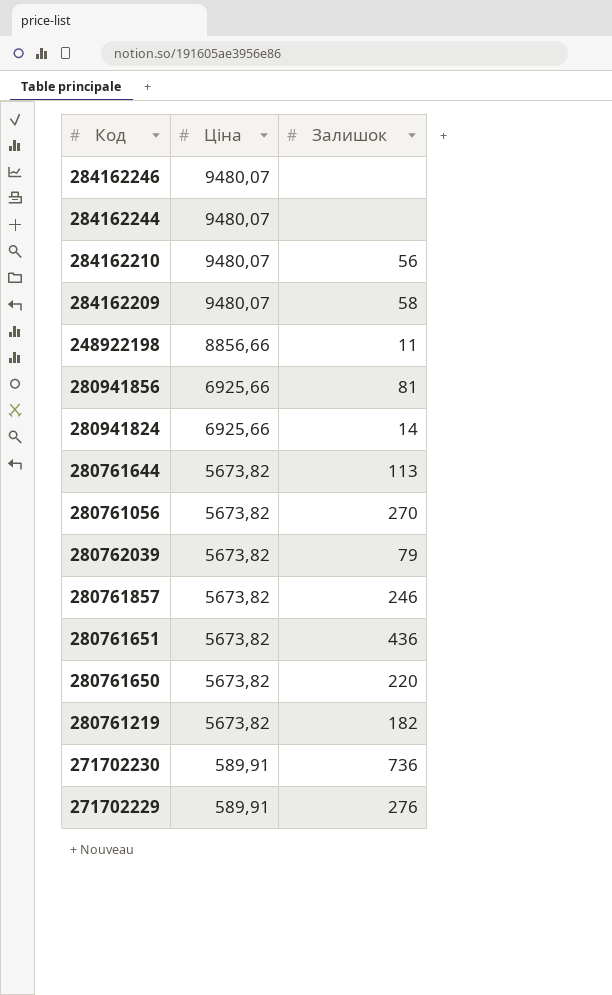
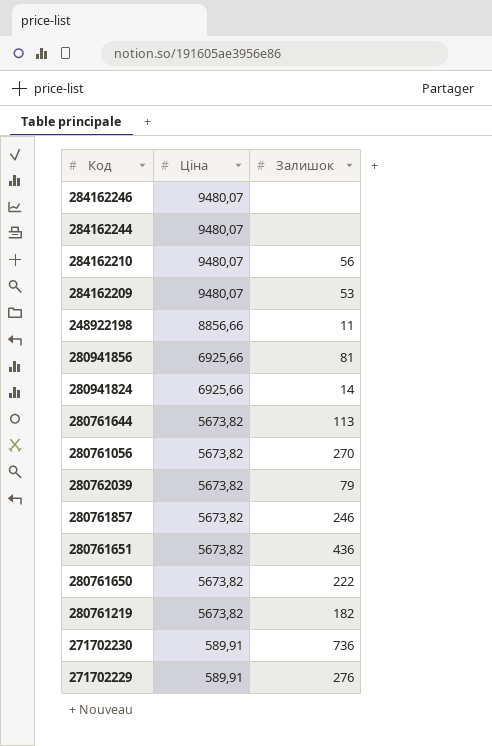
284162209 | Залишок: 58 -> 53
280761650 | Залишок: 220 -> 222

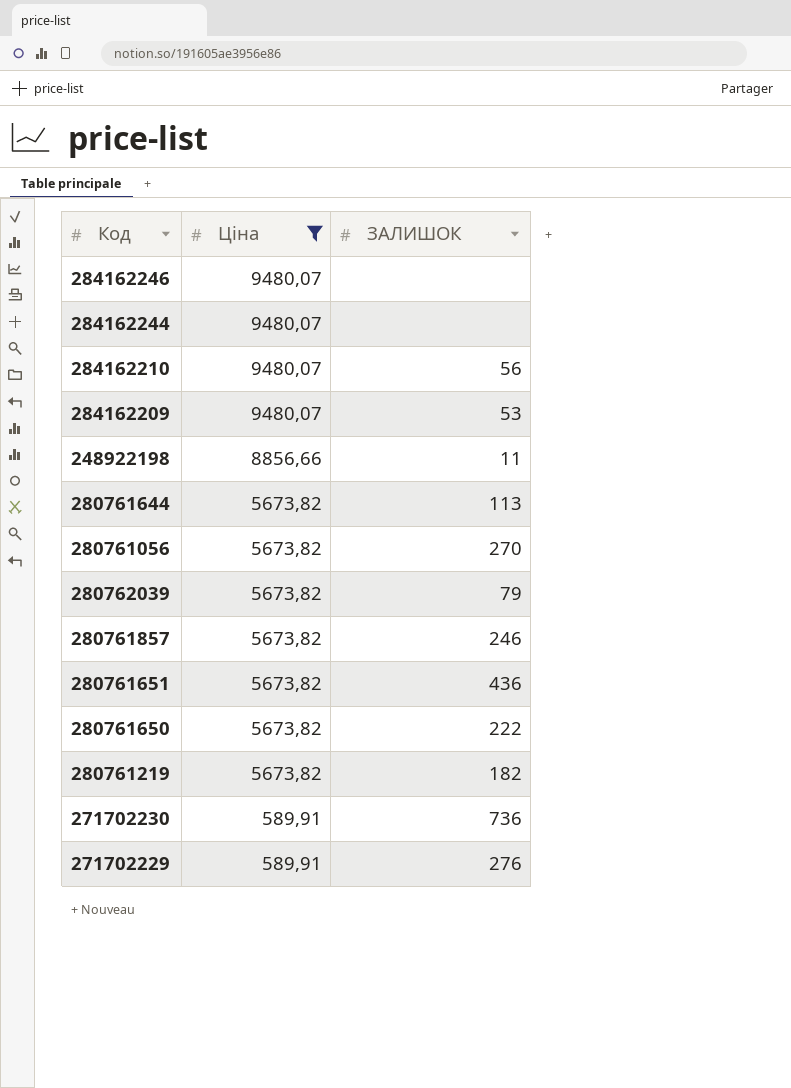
filter: none -> Ціна != 6925,66
column name: Залишок -> ЗАЛИШОК

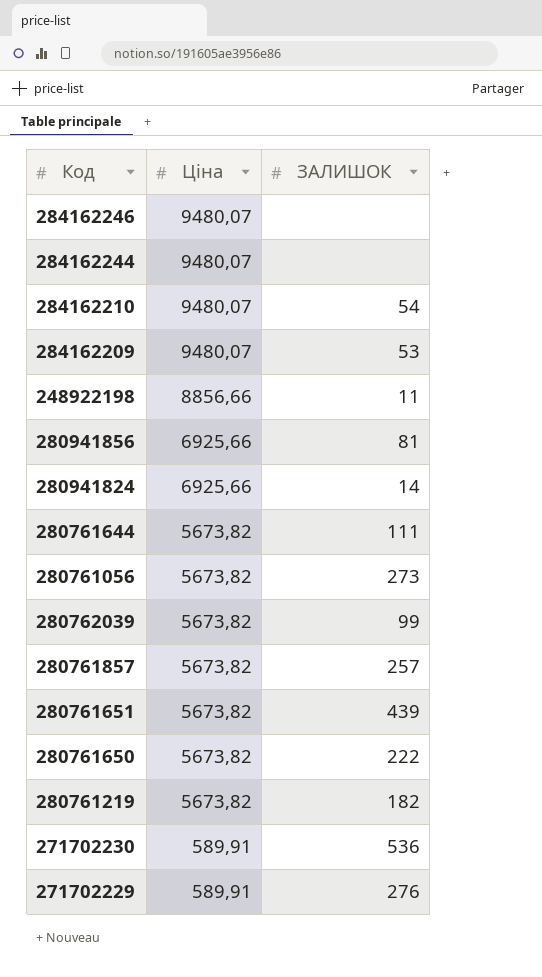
filter: Ціна != 6925,66 -> none
284162210 | ЗАЛИШОК: 56 -> 54
280761644 | ЗАЛИШОК: 113 -> 111
280761056 | ЗАЛИШОК: 270 -> 273
280762039 | ЗАЛИШОК: 79 -> 99
280761857 | ЗАЛИШОК: 246 -> 257
280761651 | ЗАЛИШОК: 436 -> 439
271702230 | ЗАЛИШОК: 736 -> 536

